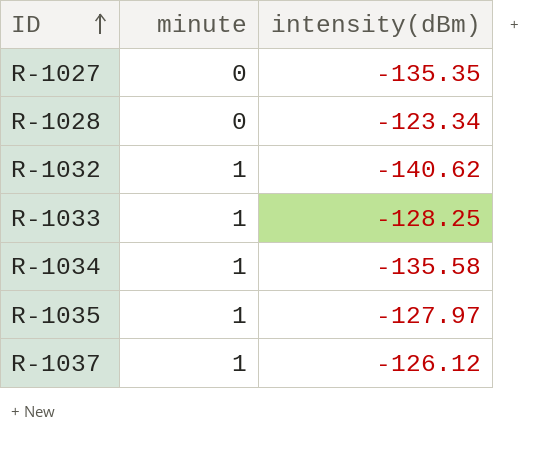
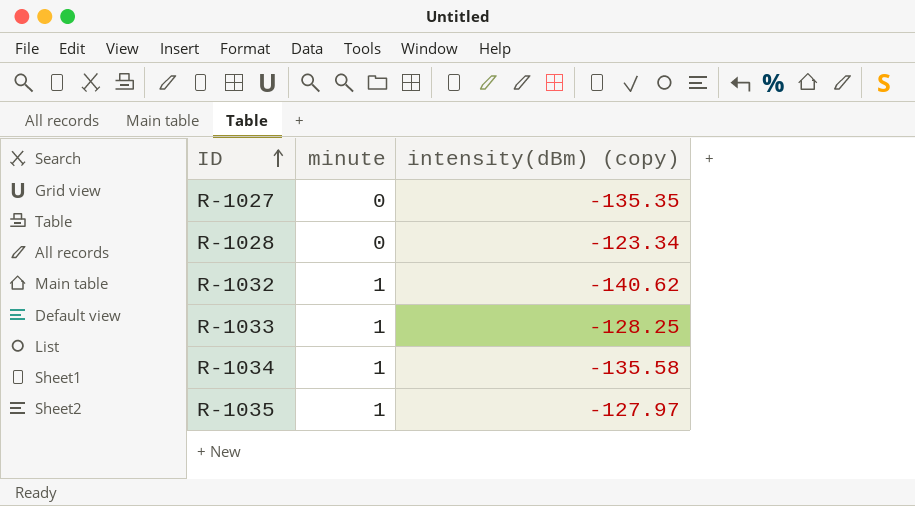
column name: intensity(dBm) -> intensity(dBm) (copy)
row R-1037: 1 | -126.12 -> none

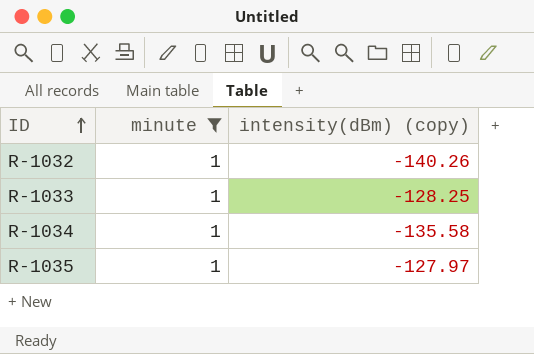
filter: none -> minute = 1
R-1032 | intensity(dBm) (copy): -140.62 -> -140.26

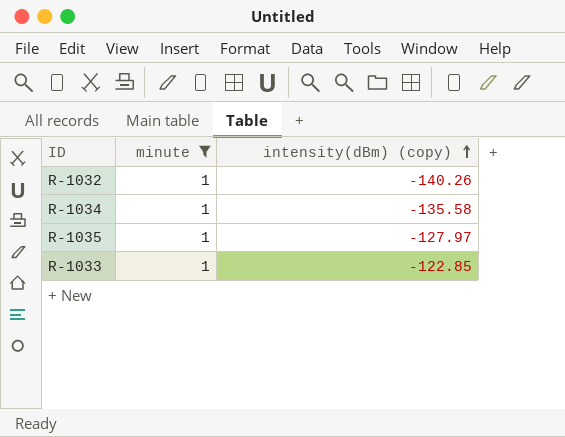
row order: ID ascending -> intensity(dBm) (copy) ascending
R-1033 | intensity(dBm) (copy): -128.25 -> -122.85

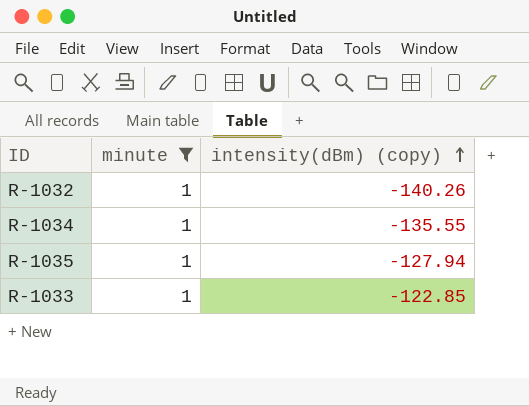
R-1034 | intensity(dBm) (copy): -135.58 -> -135.55
R-1035 | intensity(dBm) (copy): -127.97 -> -127.94

